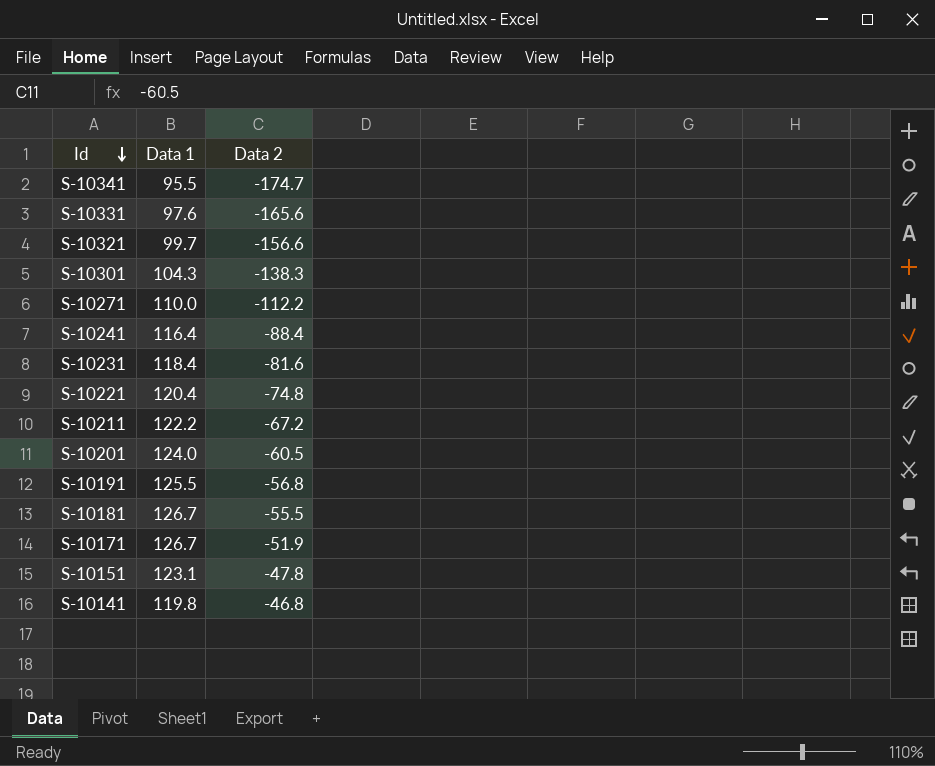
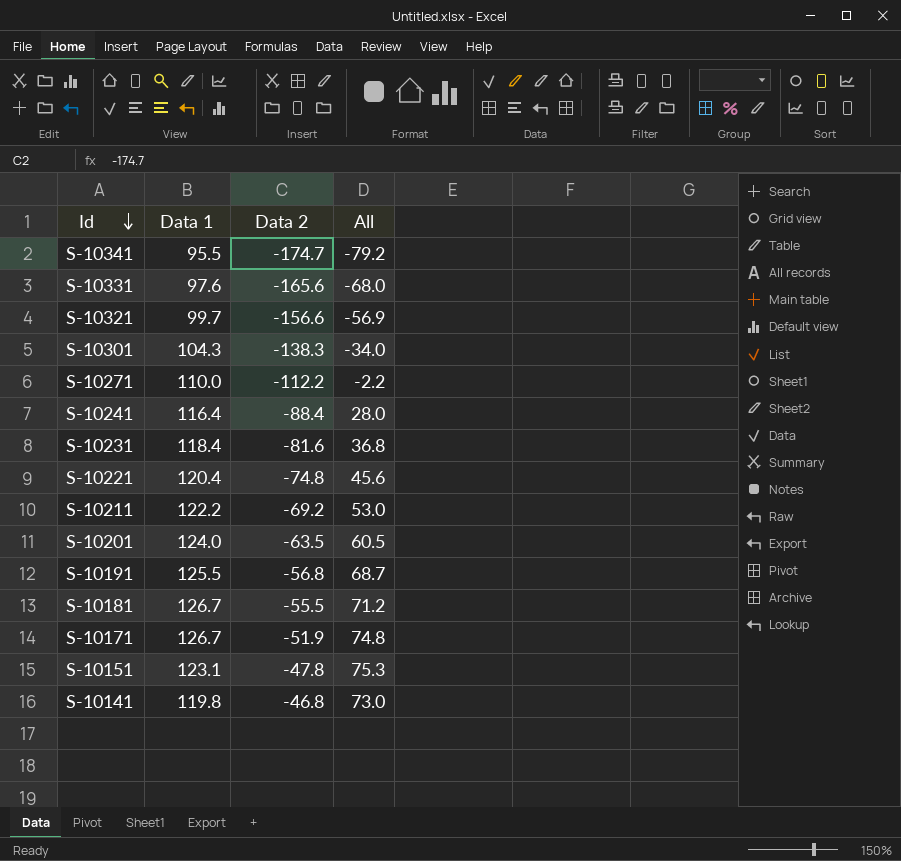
column All | formula: none -> [Data 1] + [Data 2]
S-10211 | Data 2: -67.2 -> -69.2
S-10201 | Data 2: -60.5 -> -63.5

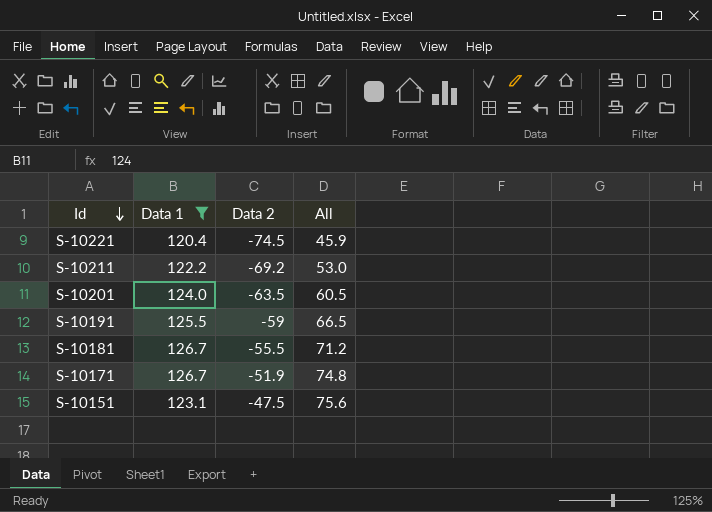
filter: none -> Data 1 >= 120.4
S-10221 | Data 2: -74.8 -> -74.5
S-10221 | All: 45.6 -> 45.9
S-10191 | Data 2: -56.8 -> -59
S-10191 | All: 68.7 -> 66.5
S-10151 | Data 2: -47.8 -> -47.5
S-10151 | All: 75.3 -> 75.6

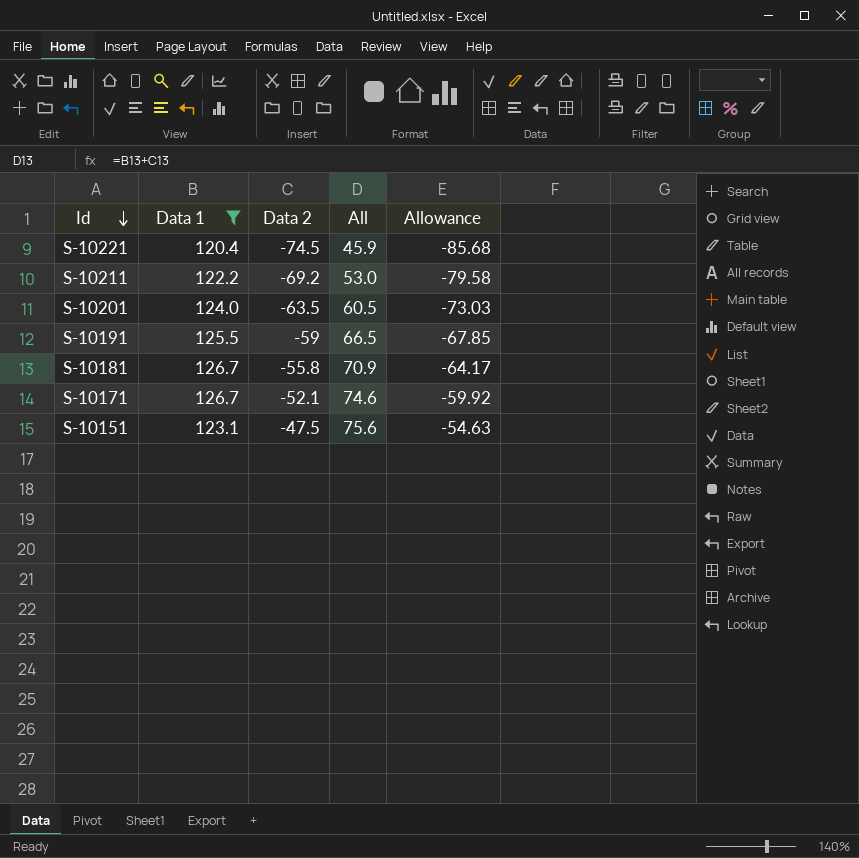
column Allowance | formula: none -> [Data 2] * 1.15
S-10181 | Data 2: -55.5 -> -55.8
S-10181 | All: 71.2 -> 70.9
S-10171 | Data 2: -51.9 -> -52.1
S-10171 | All: 74.8 -> 74.6

